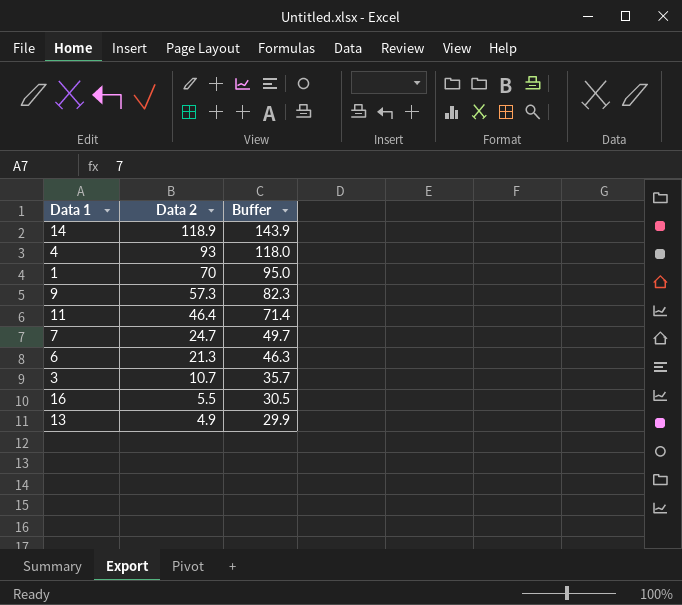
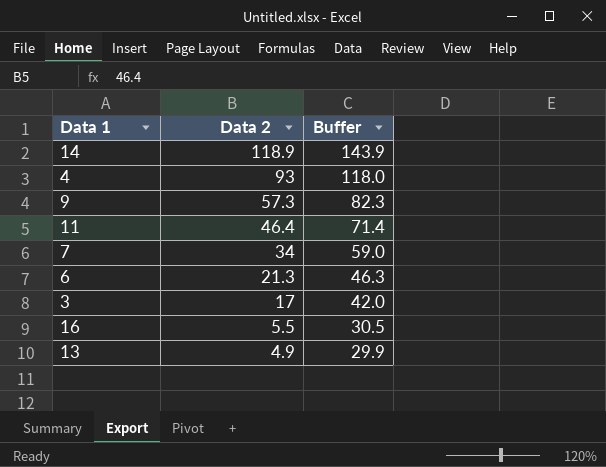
row 1: 70 | 95.0 -> none
7 | Data 2: 24.7 -> 34
7 | Buffer: 49.7 -> 59.0
3 | Data 2: 10.7 -> 17
3 | Buffer: 35.7 -> 42.0

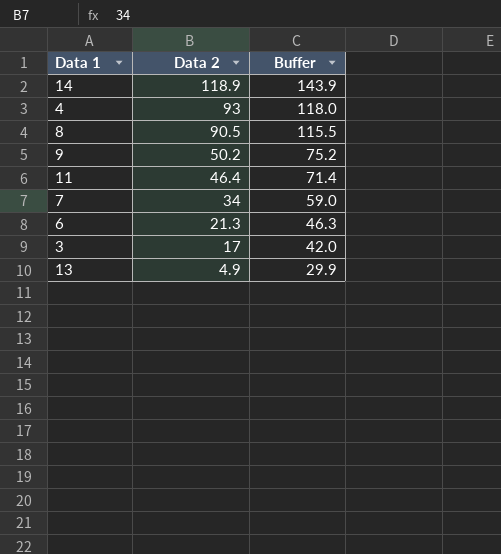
row 16: 5.5 | 30.5 -> none
row 8: none -> 90.5 | 115.5
9 | Data 2: 57.3 -> 50.2
9 | Buffer: 82.3 -> 75.2

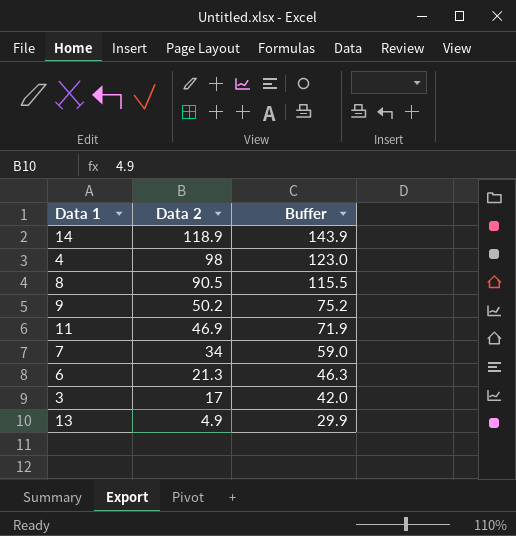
4 | Data 2: 93 -> 98
4 | Buffer: 118.0 -> 123.0
11 | Data 2: 46.4 -> 46.9
11 | Buffer: 71.4 -> 71.9

